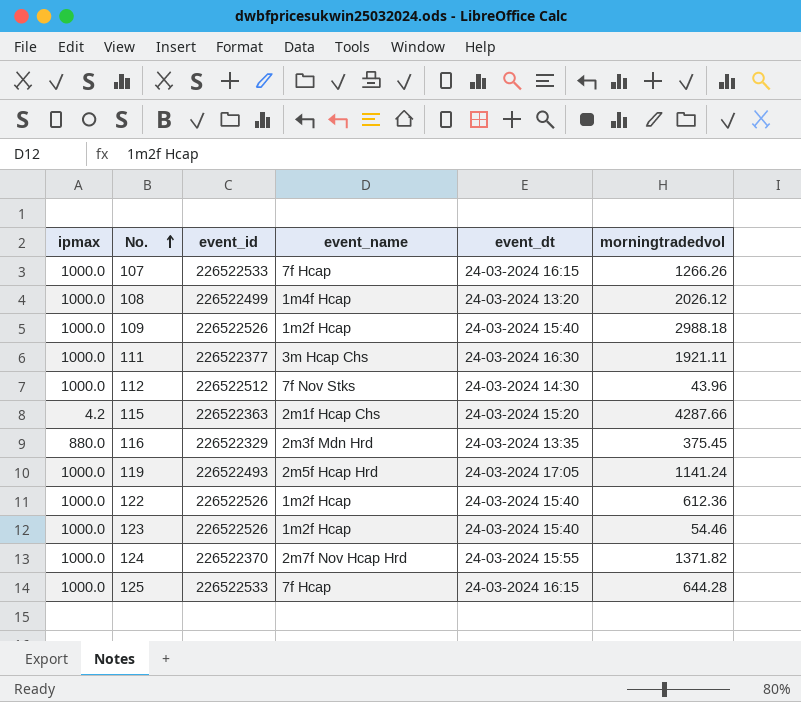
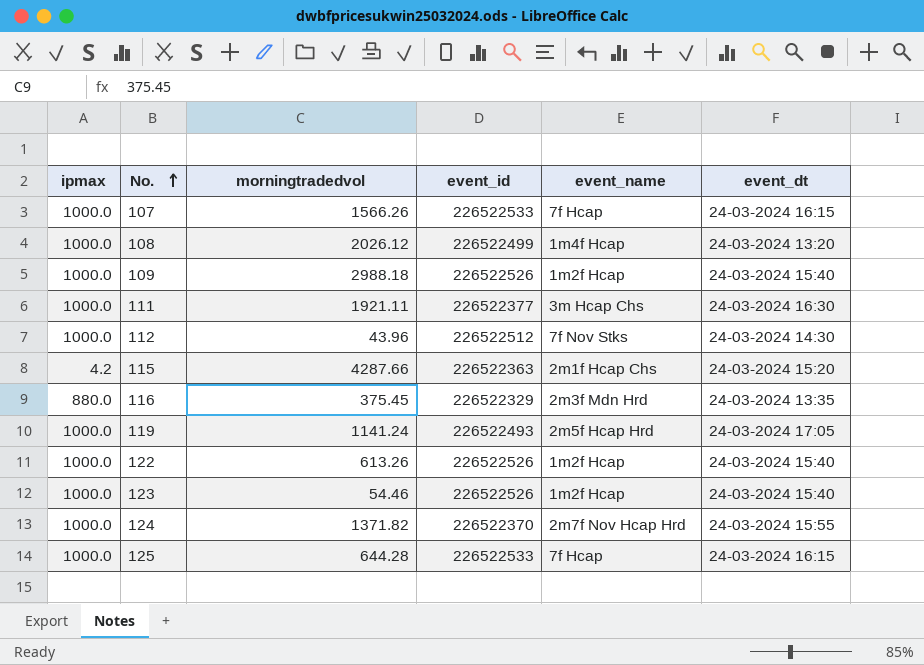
column morningtradedvol | position: 6 -> 3
107 | morningtradedvol: 1266.26 -> 1566.26
122 | morningtradedvol: 612.36 -> 613.26

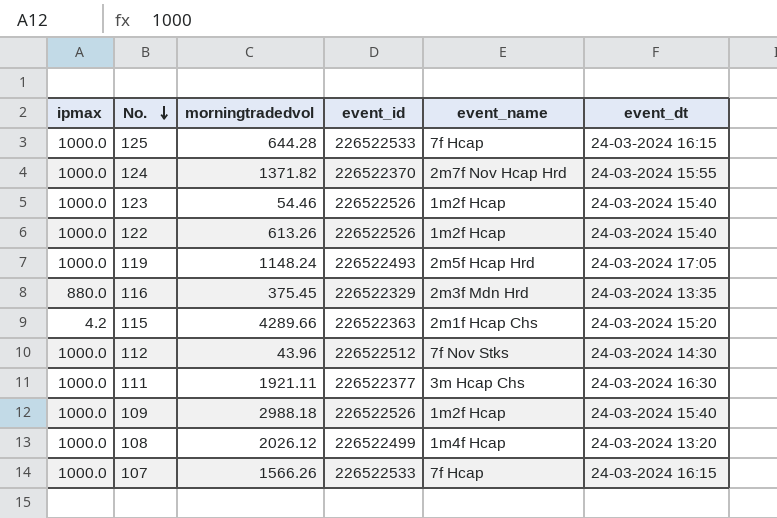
row order: No. ascending -> No. descending
119 | morningtradedvol: 1141.24 -> 1148.24
115 | morningtradedvol: 4287.66 -> 4289.66

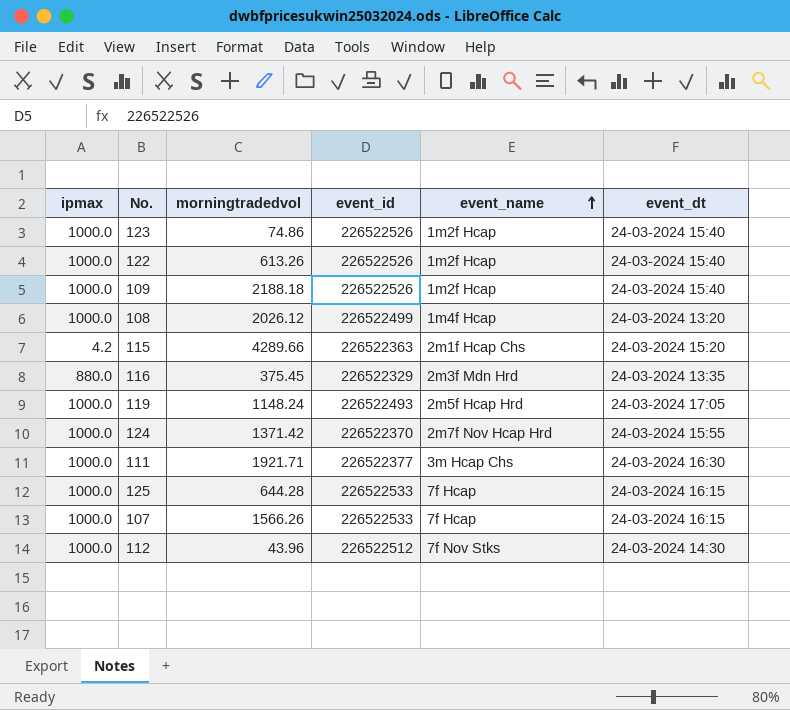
row order: No. descending -> event_name ascending
123 | morningtradedvol: 54.46 -> 74.86
109 | morningtradedvol: 2988.18 -> 2188.18
124 | morningtradedvol: 1371.82 -> 1371.42
111 | morningtradedvol: 1921.11 -> 1921.71

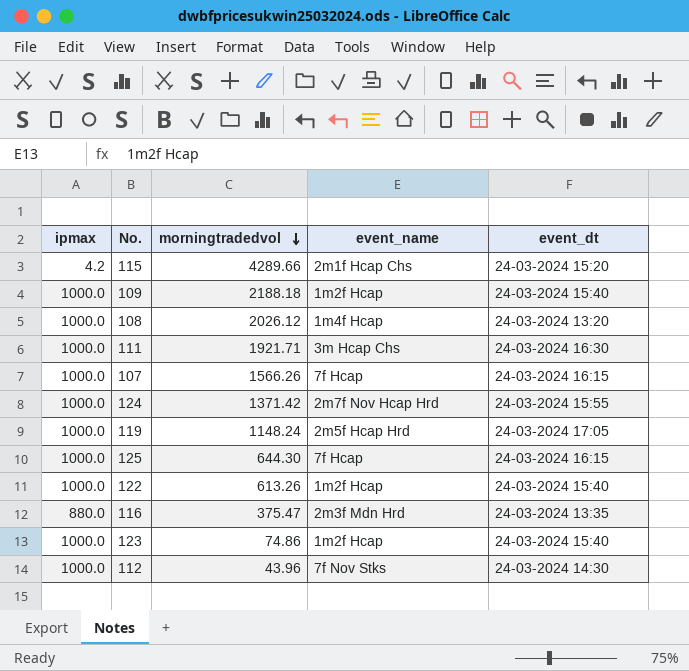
row order: event_name ascending -> morningtradedvol descending
column event_id | position: 4 -> none
125 | morningtradedvol: 644.28 -> 644.30
116 | morningtradedvol: 375.45 -> 375.47

